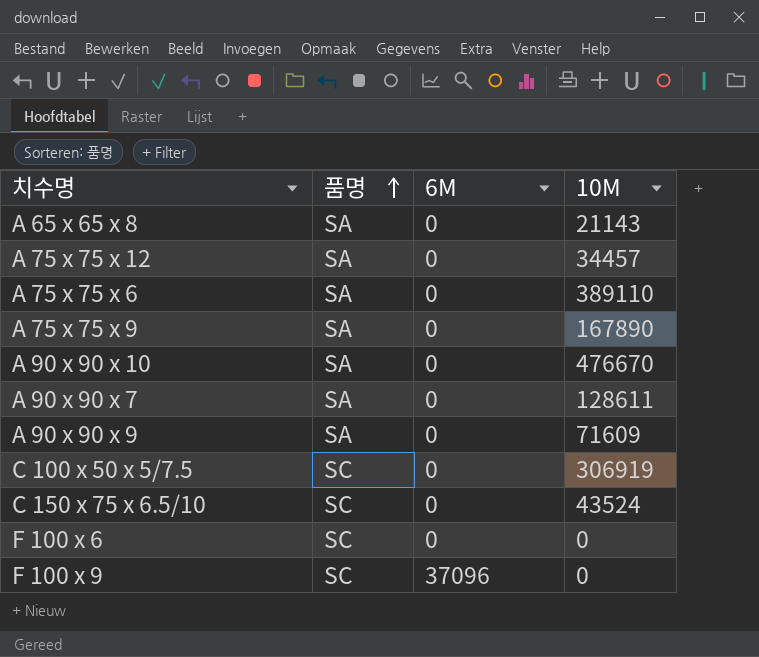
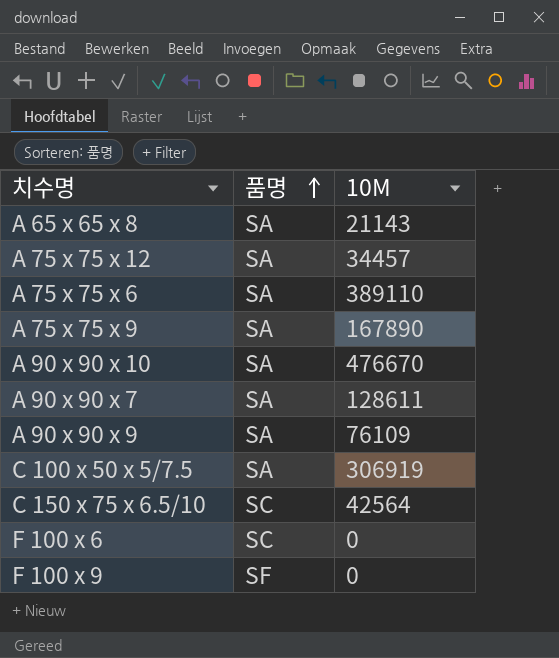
column 6M | position: 3 -> none
A 90 x 90 x 9 | 10M: 71609 -> 76109
C 100 x 50 x 5/7.5 | 품명: SC -> SA
C 150 x 75 x 6.5/10 | 10M: 43524 -> 42564
F 100 x 9 | 품명: SC -> SF

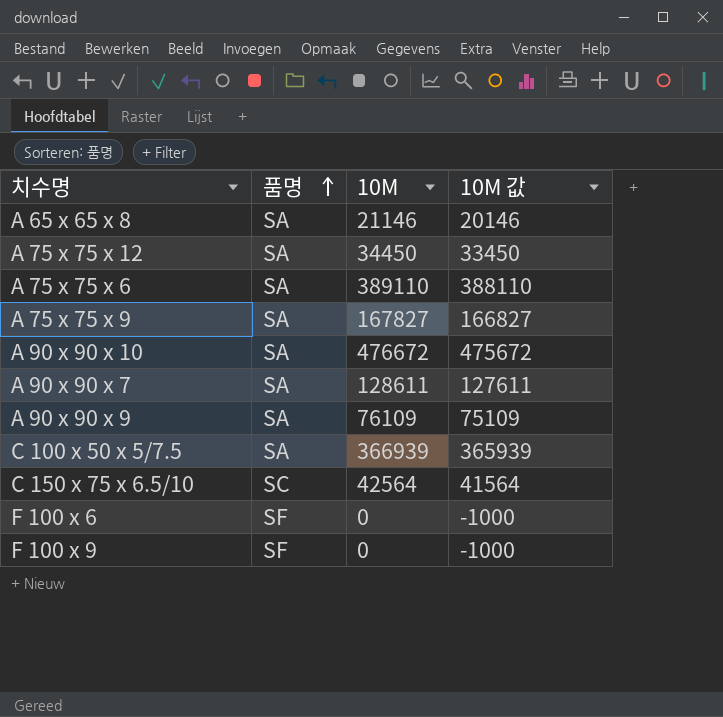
column 10M 값 | formula: none -> [10M] - 1000
A 65 x 65 x 8 | 10M: 21143 -> 21146
A 75 x 75 x 12 | 10M: 34457 -> 34450
A 75 x 75 x 9 | 10M: 167890 -> 167827
A 90 x 90 x 10 | 10M: 476670 -> 476672
C 100 x 50 x 5/7.5 | 10M: 306919 -> 366939
F 100 x 6 | 품명: SC -> SF

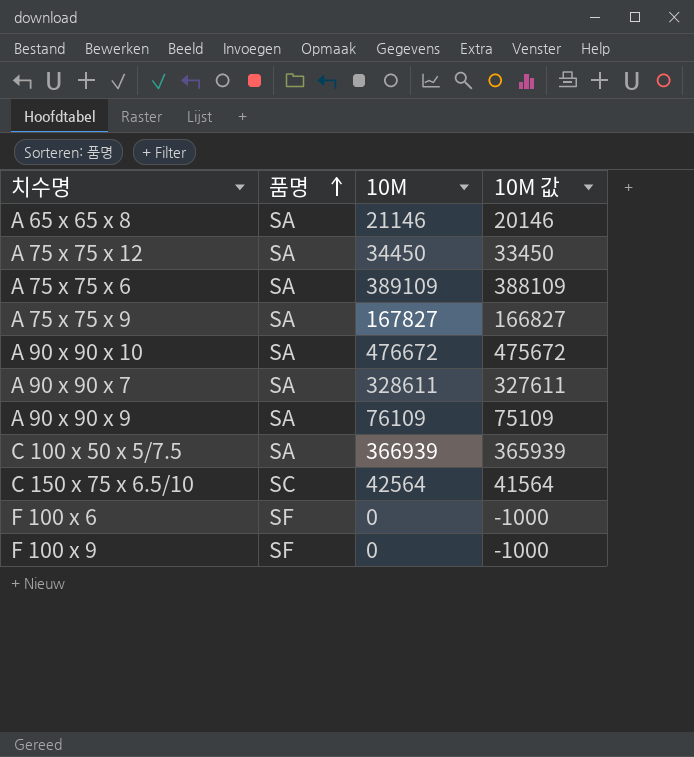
A 75 x 75 x 6 | 10M: 389110 -> 389109
A 75 x 75 x 6 | 10M 값: 388110 -> 388109
A 90 x 90 x 7 | 10M: 128611 -> 328611
A 90 x 90 x 7 | 10M 값: 127611 -> 327611

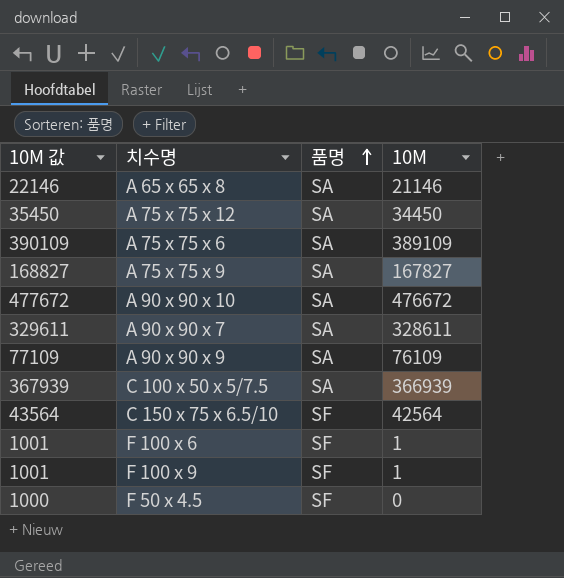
column 10M 값 | formula: [10M] - 1000 -> [10M] + 1000
column 10M 값 | position: 4 -> 1
C 150 x 75 x 6.5/10 | 품명: SC -> SF
F 100 x 6 | 10M: 0 -> 1
F 100 x 9 | 10M: 0 -> 1
row F 50 x 4.5: none -> 1000 | SF | 0

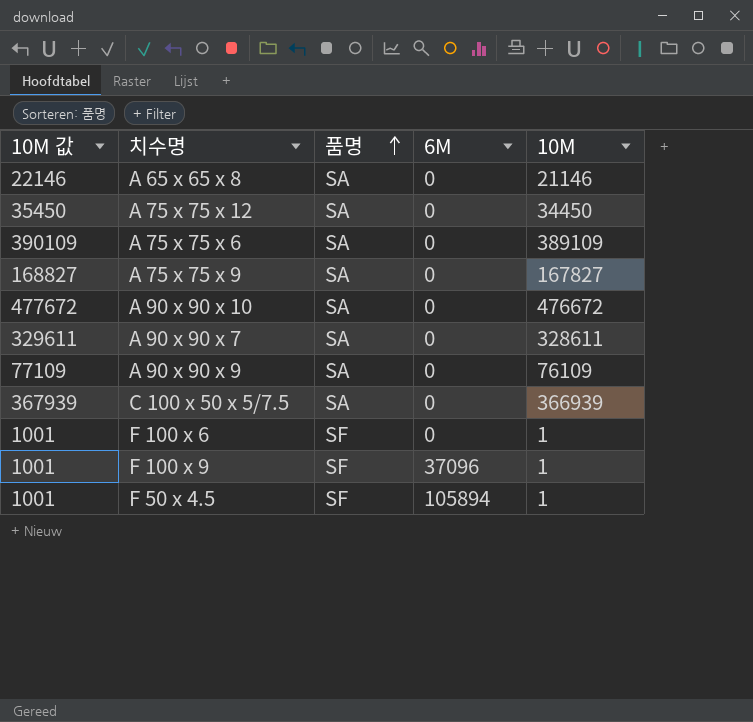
column 6M | position: none -> 4
row C 150 x 75 x 6.5/10: 43564 | SF | 42564 -> none
F 50 x 4.5 | 10M 값: 1000 -> 1001
F 50 x 4.5 | 10M: 0 -> 1

